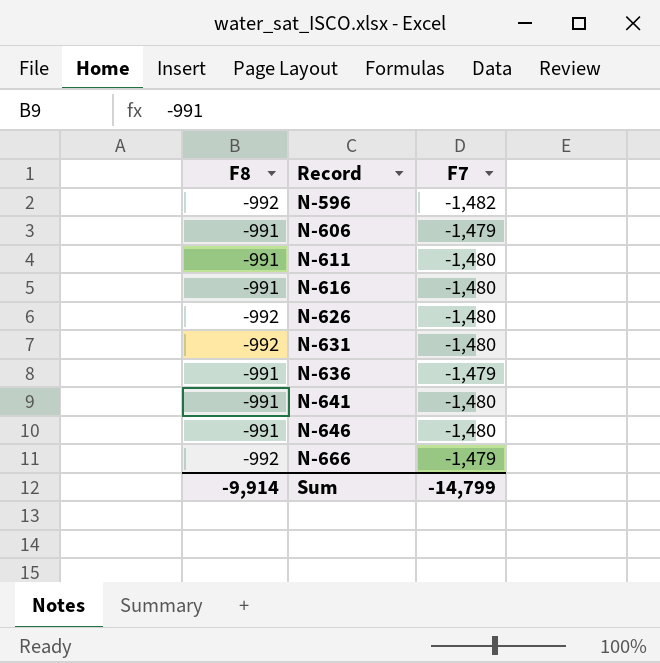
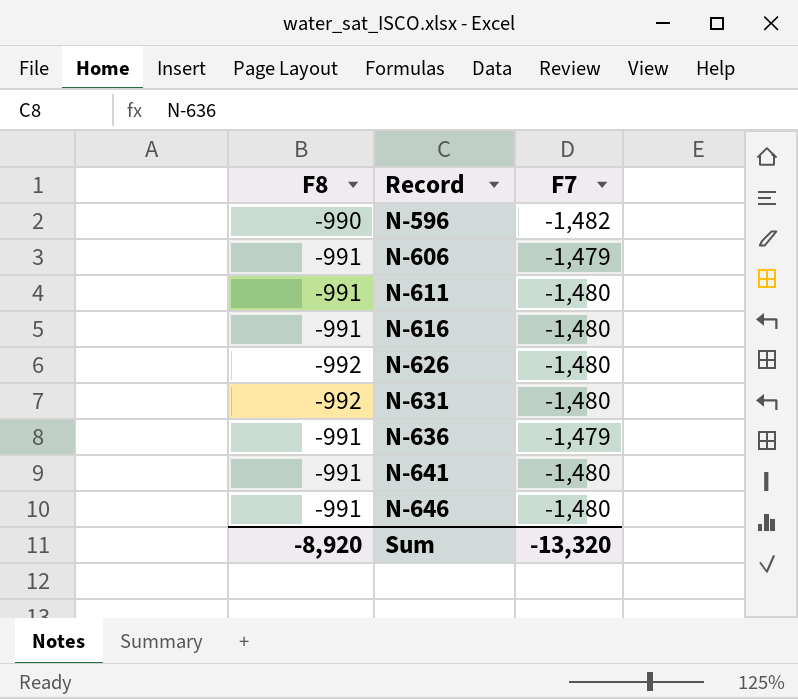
row N-666: -992 | -1,479 -> none
N-596 | F8: -992 -> -990
Sum | F8: -9,914 -> -8,920
Sum | F7: -14,799 -> -13,320

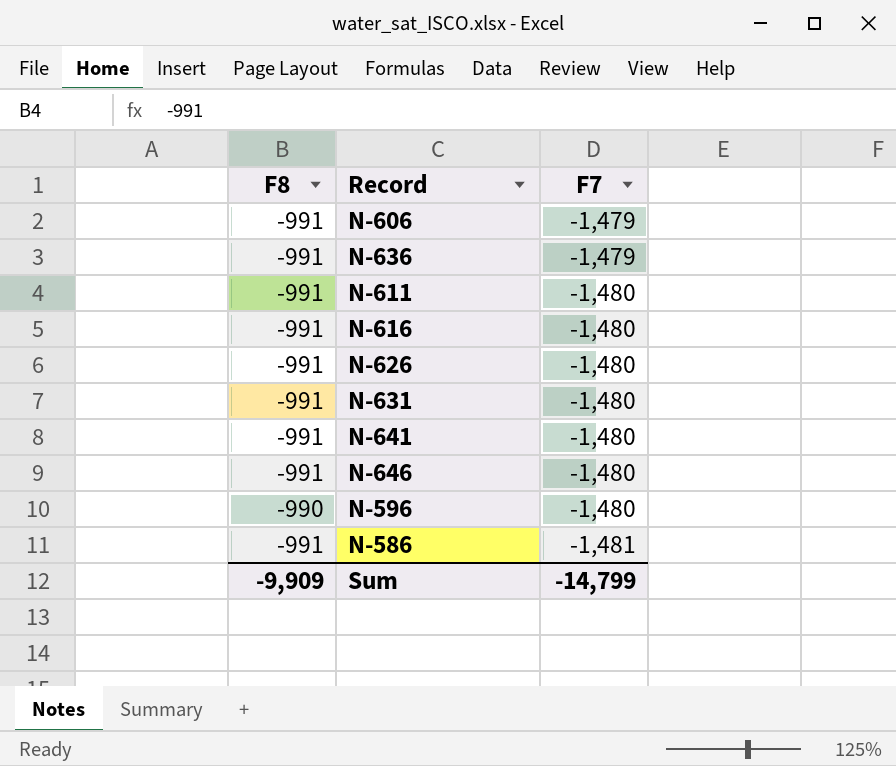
row order: Record ascending -> F7 descending
N-626 | F8: -992 -> -991
N-631 | F8: -992 -> -991
N-596 | F7: -1,482 -> -1,480
row N-586: none -> -991 | -1,481
Sum | F8: -8,920 -> -9,909
Sum | F7: -13,320 -> -14,799

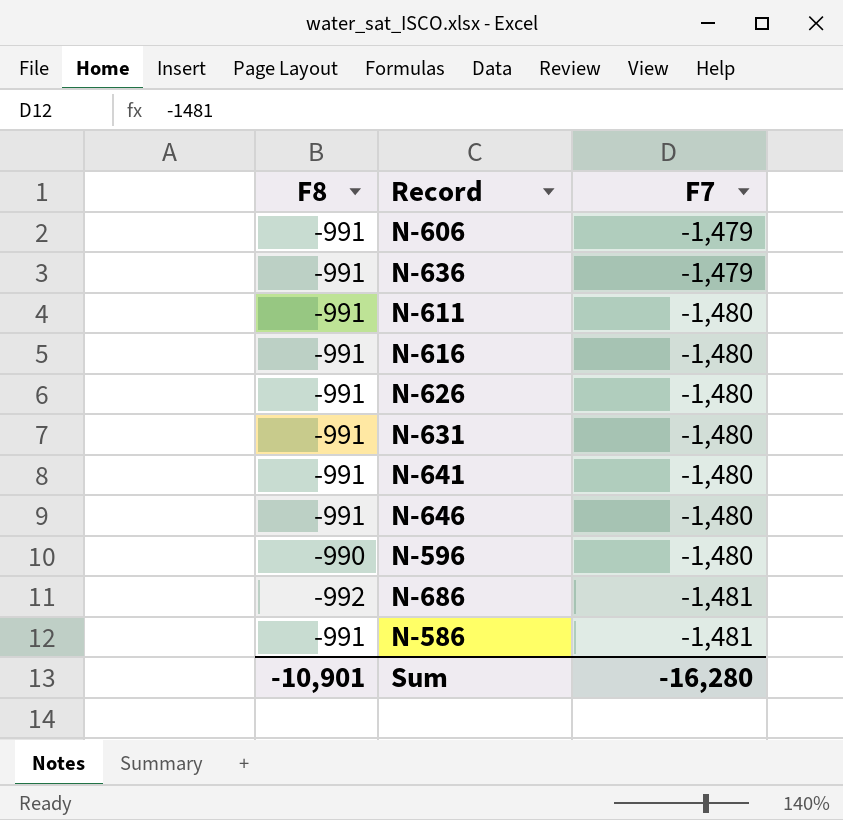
row N-686: none -> -992 | -1,481
Sum | F8: -9,909 -> -10,901
Sum | F7: -14,799 -> -16,280

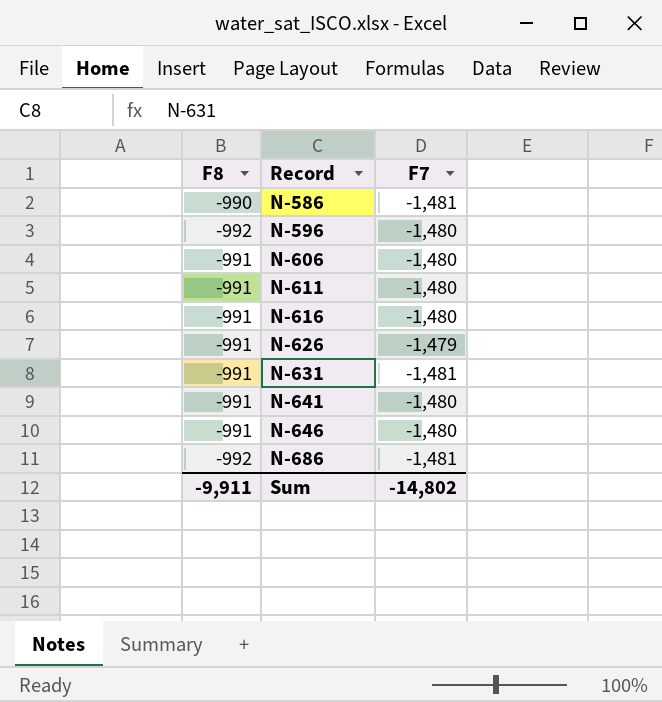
row order: F7 descending -> Record ascending
row N-636: -991 | -1,479 -> none
N-586 | F8: -991 -> -990
N-596 | F8: -990 -> -992
N-606 | F7: -1,479 -> -1,480
N-626 | F7: -1,480 -> -1,479
N-631 | F7: -1,480 -> -1,481
Sum | F8: -10,901 -> -9,911
Sum | F7: -16,280 -> -14,802

